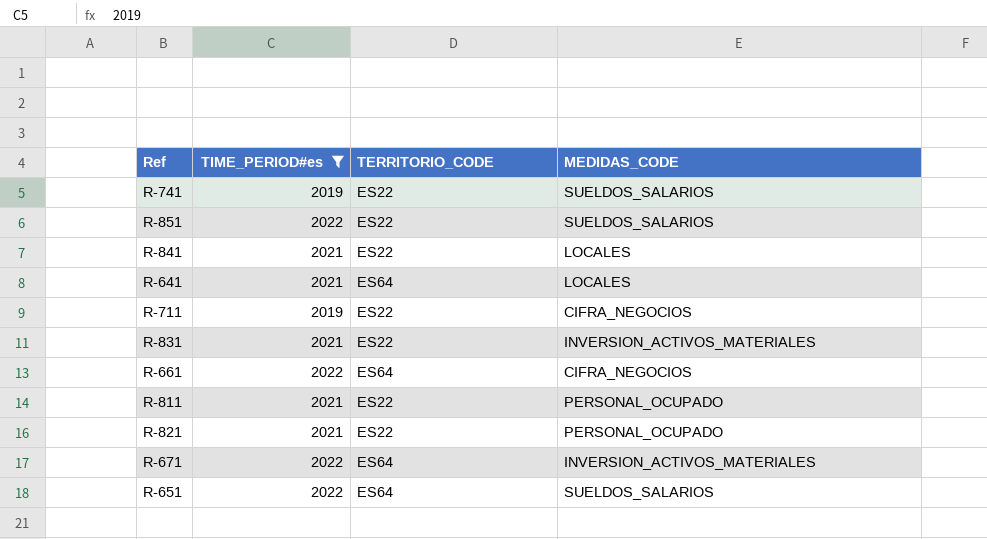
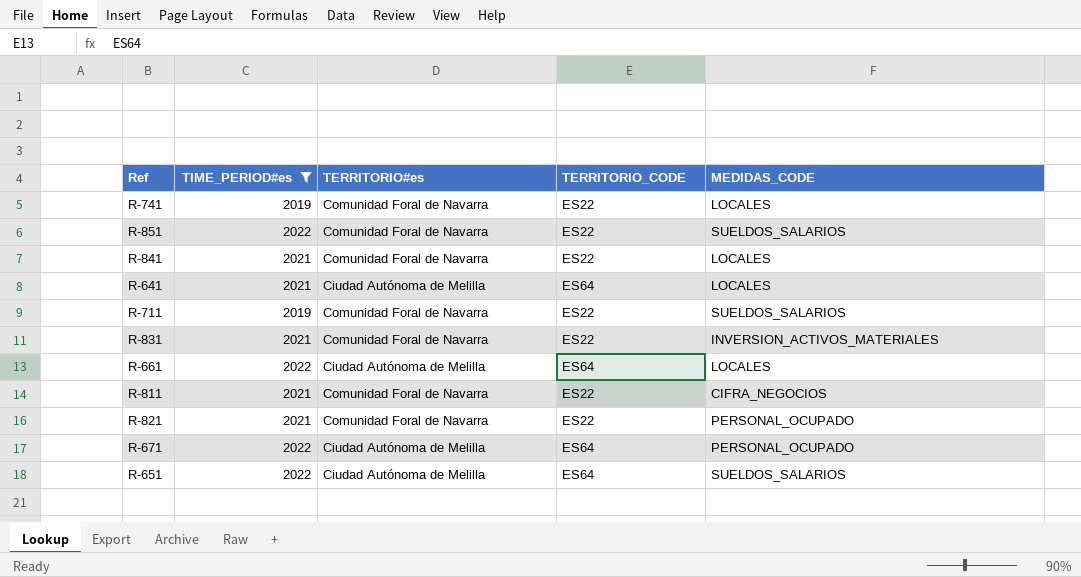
column TERRITORIO#es | position: none -> 3
R-741 | MEDIDAS_CODE: SUELDOS_SALARIOS -> LOCALES
R-711 | MEDIDAS_CODE: CIFRA_NEGOCIOS -> SUELDOS_SALARIOS
R-661 | MEDIDAS_CODE: CIFRA_NEGOCIOS -> LOCALES
R-811 | MEDIDAS_CODE: PERSONAL_OCUPADO -> CIFRA_NEGOCIOS
R-671 | MEDIDAS_CODE: INVERSION_ACTIVOS_MATERIALES -> PERSONAL_OCUPADO

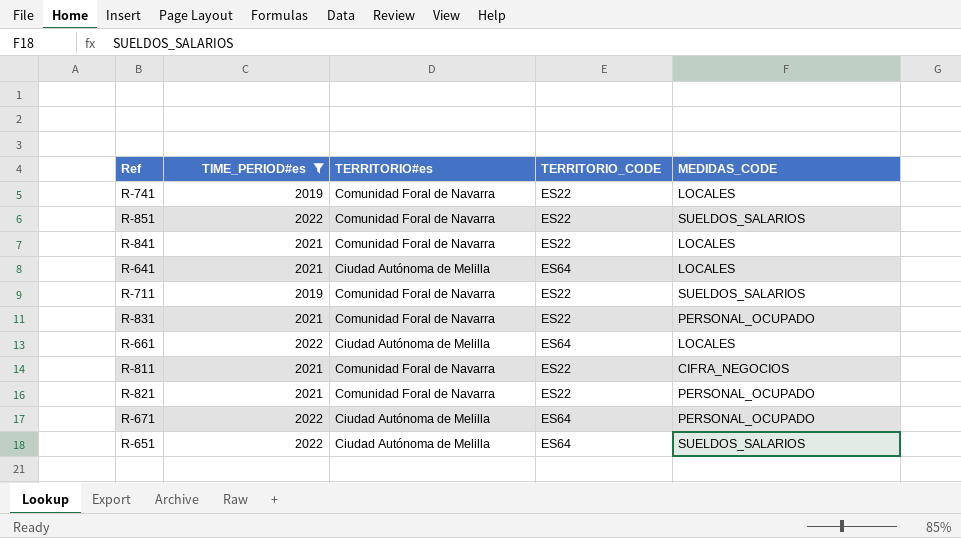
R-831 | MEDIDAS_CODE: INVERSION_ACTIVOS_MATERIALES -> PERSONAL_OCUPADO

